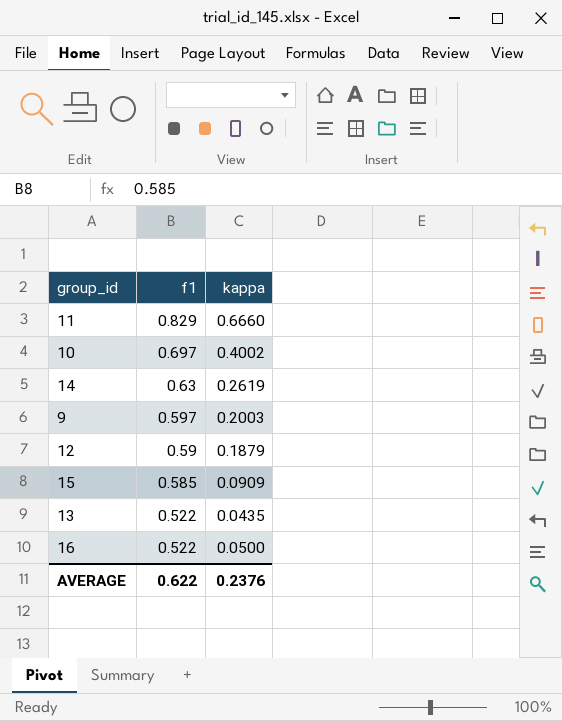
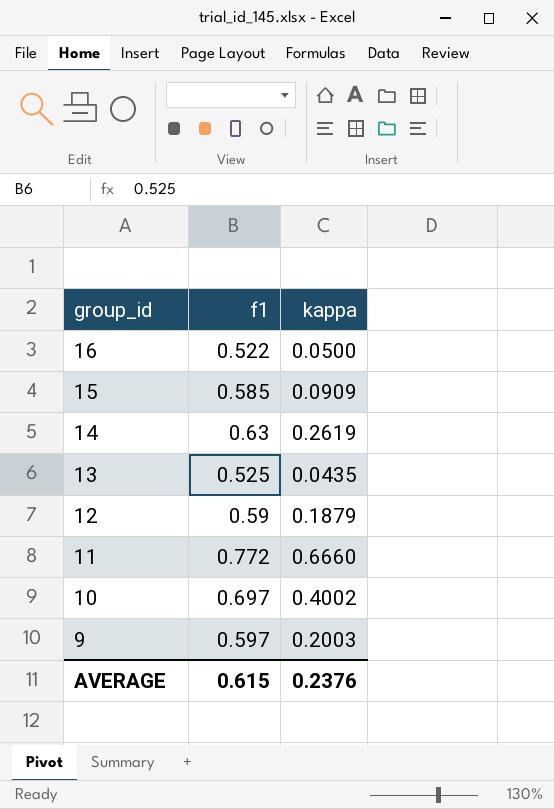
row order: f1 descending -> group_id descending
13 | f1: 0.522 -> 0.525
11 | f1: 0.829 -> 0.772
AVERAGE | f1: 0.622 -> 0.615

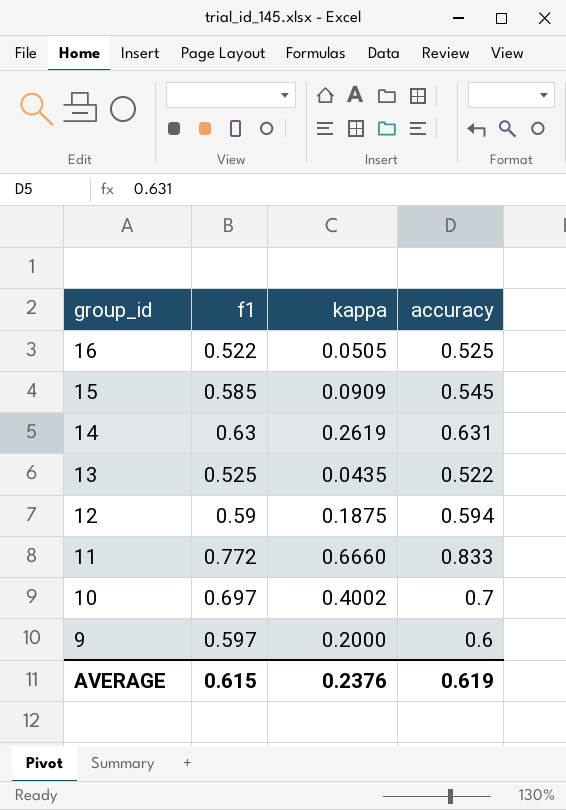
column accuracy | position: none -> 4
16 | kappa: 0.0500 -> 0.0505
12 | kappa: 0.1879 -> 0.1875
9 | kappa: 0.2003 -> 0.2000

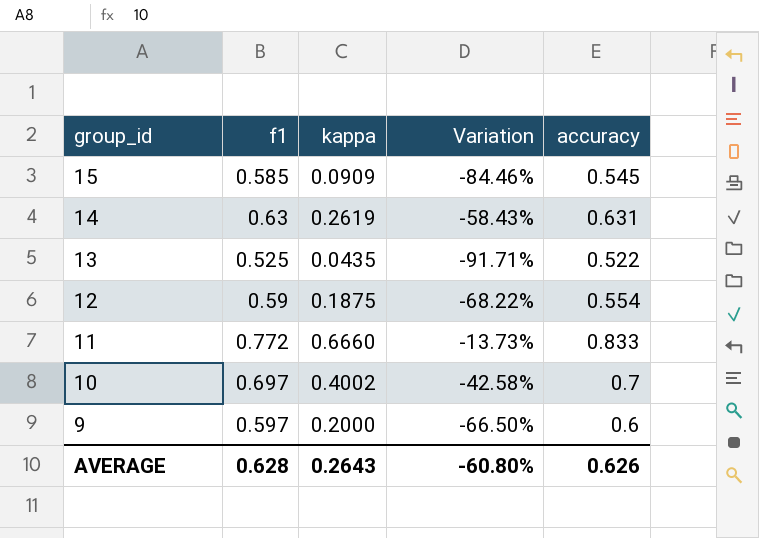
column Variation | formula: none -> ([kappa] - [f1]) / [f1]
row 16: 0.522 | 0.0505 | 0.525 -> none
12 | accuracy: 0.594 -> 0.554
AVERAGE | f1: 0.615 -> 0.628
AVERAGE | kappa: 0.2376 -> 0.2643
AVERAGE | accuracy: 0.619 -> 0.626

